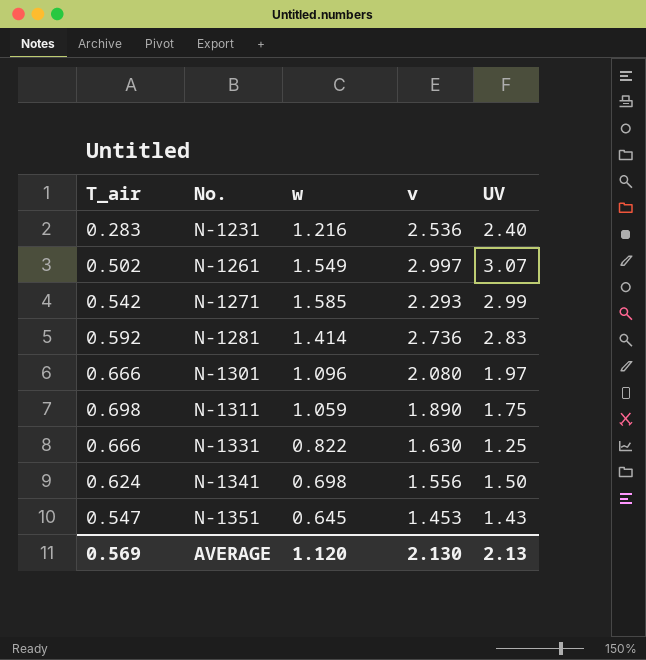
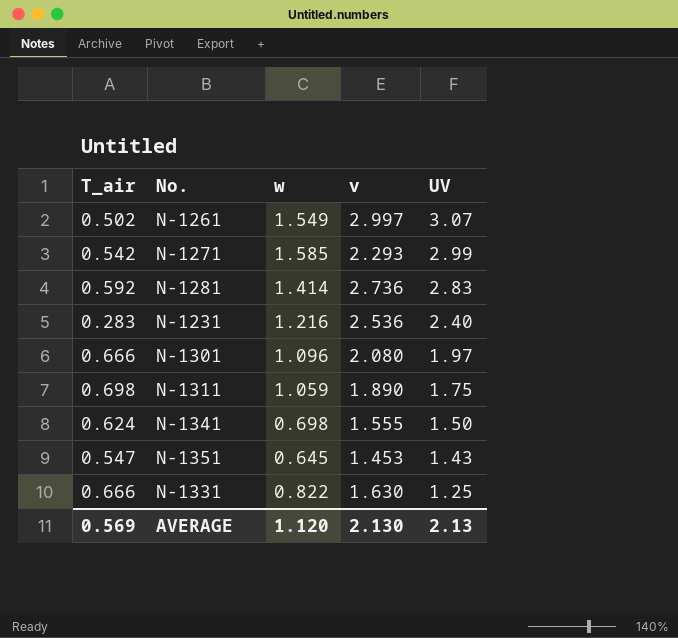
row order: No. ascending -> UV descending
N-1341 | v: 1.556 -> 1.555

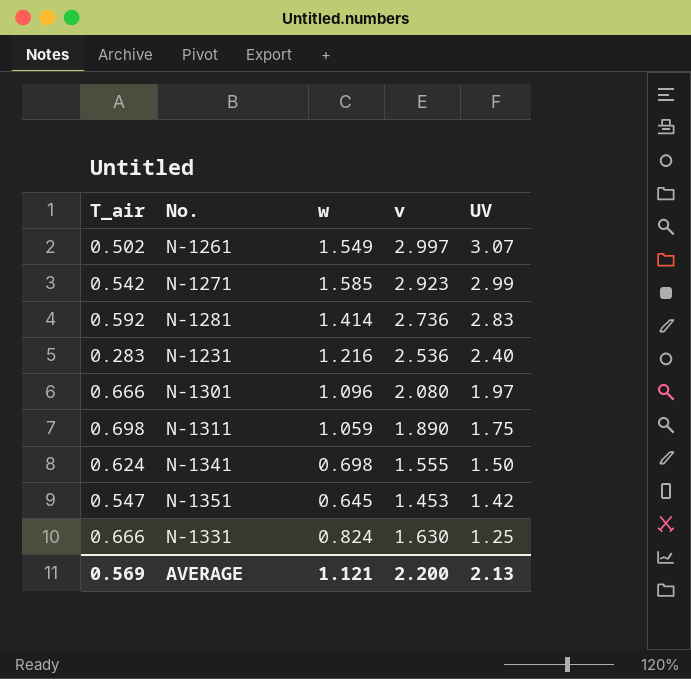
N-1271 | v: 2.293 -> 2.923
N-1351 | UV: 1.43 -> 1.42
N-1331 | w: 0.822 -> 0.824
AVERAGE | w: 1.120 -> 1.121
AVERAGE | v: 2.130 -> 2.200

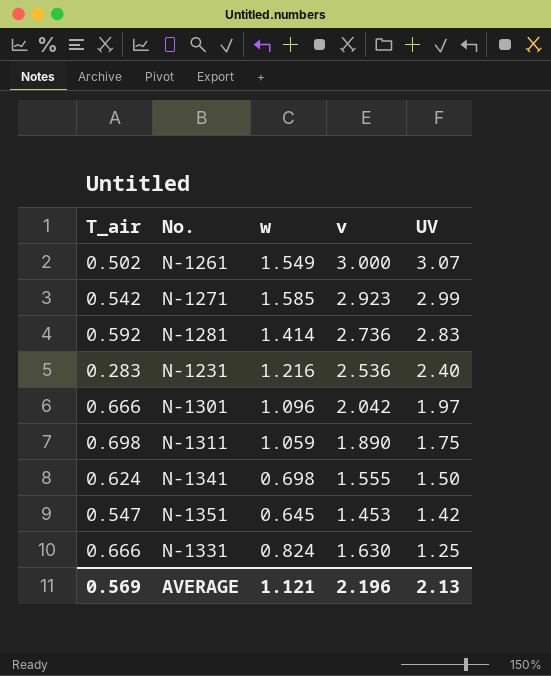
N-1261 | v: 2.997 -> 3.000
N-1301 | v: 2.080 -> 2.042
AVERAGE | v: 2.200 -> 2.196

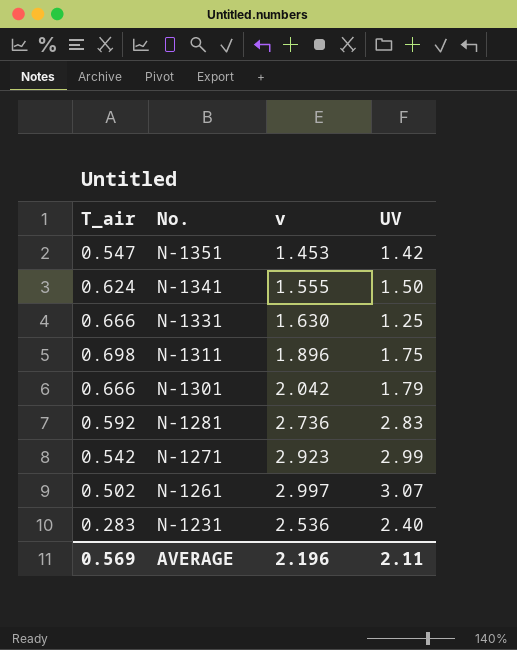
row order: UV descending -> No. descending
column w | position: 3 -> none
N-1311 | v: 1.890 -> 1.896
N-1301 | UV: 1.97 -> 1.79
N-1261 | v: 3.000 -> 2.997
AVERAGE | UV: 2.13 -> 2.11

